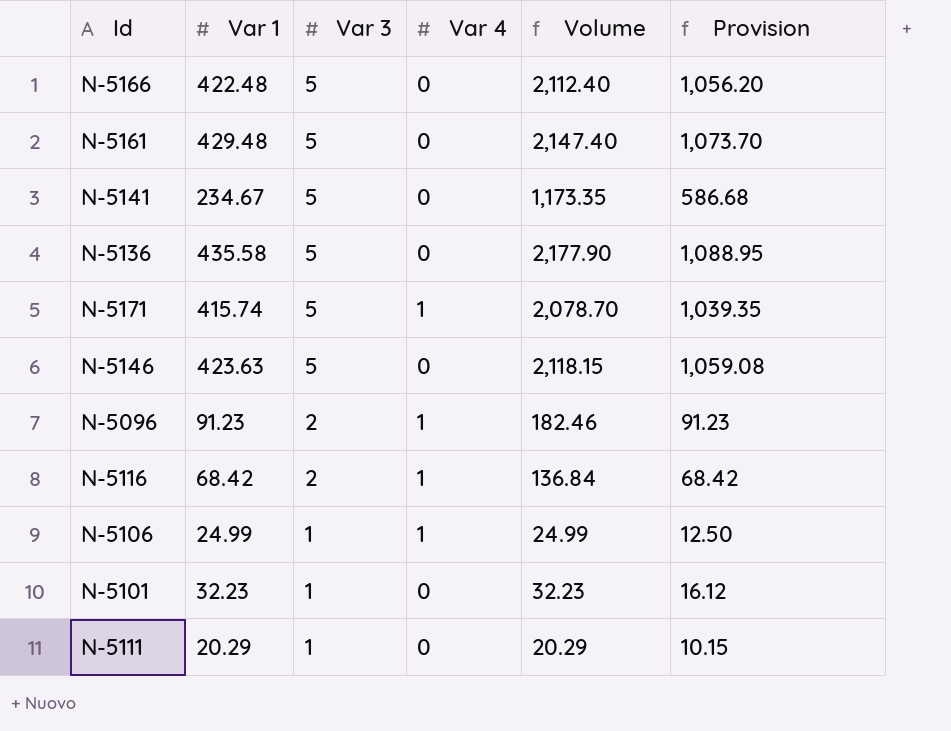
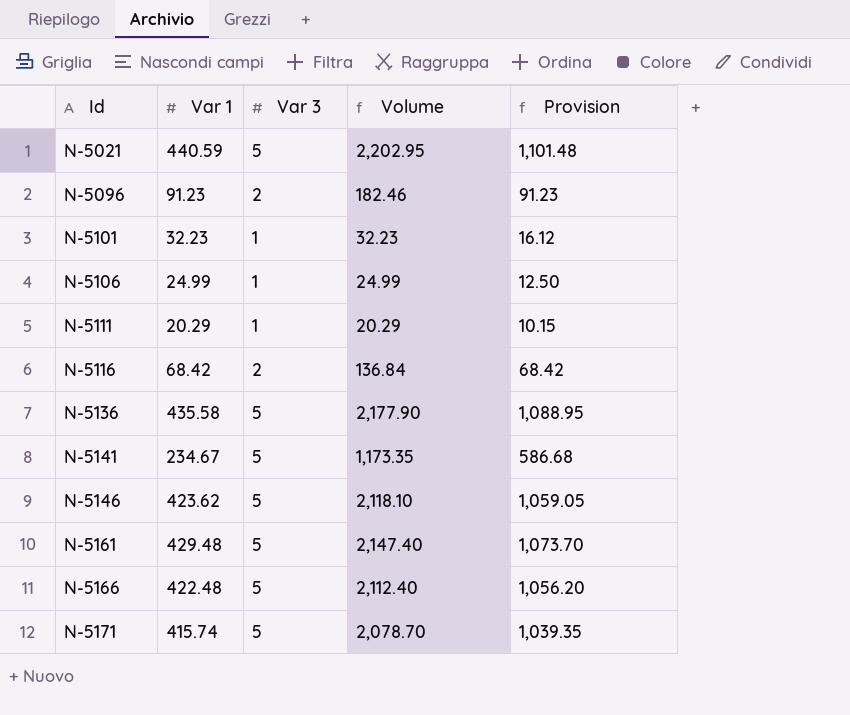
row order: Var 3 descending -> Id ascending
column Var 4 | position: 4 -> none
row N-5021: none -> 440.59 | 5 | 2,202.95 | 1,101.48
N-5146 | Var 1: 423.63 -> 423.62
N-5146 | Volume: 2,118.15 -> 2,118.10
N-5146 | Provision: 1,059.08 -> 1,059.05

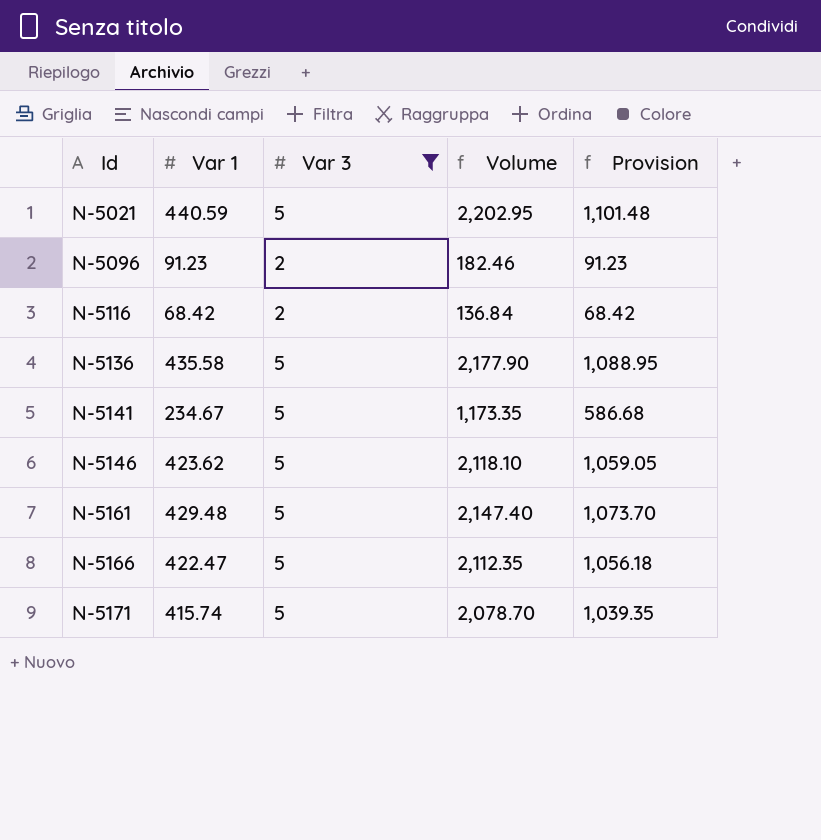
filter: none -> Var 3 != 1
N-5166 | Var 1: 422.48 -> 422.47
N-5166 | Volume: 2,112.40 -> 2,112.35
N-5166 | Provision: 1,056.20 -> 1,056.18

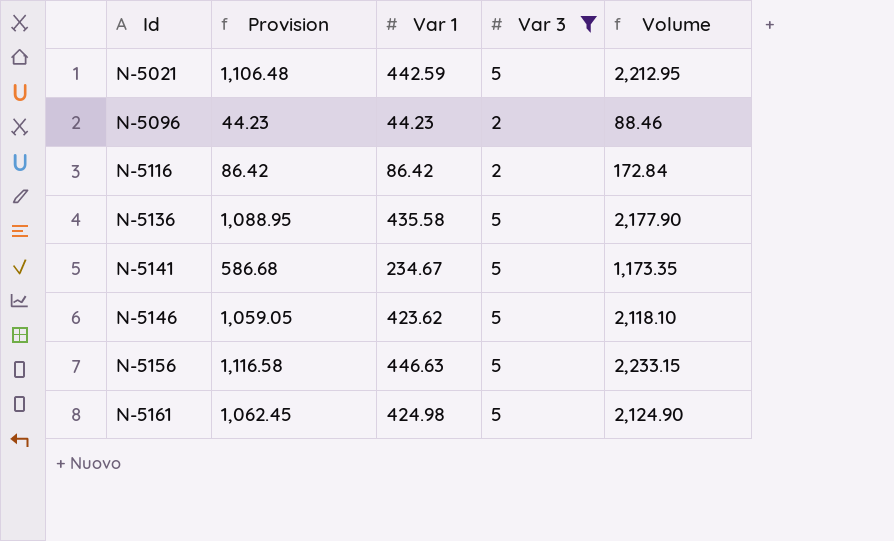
column Provision | position: 5 -> 2
row N-5166: 422.47 | 5 | 2,112.35 | 1,056.18 -> none
row N-5171: 415.74 | 5 | 2,078.70 | 1,039.35 -> none
N-5021 | Provision: 1,101.48 -> 1,106.48
N-5021 | Var 1: 440.59 -> 442.59
N-5021 | Volume: 2,202.95 -> 2,212.95
N-5096 | Provision: 91.23 -> 44.23
N-5096 | Var 1: 91.23 -> 44.23
N-5096 | Volume: 182.46 -> 88.46
N-5116 | Provision: 68.42 -> 86.42
N-5116 | Var 1: 68.42 -> 86.42
N-5116 | Volume: 136.84 -> 172.84
row N-5156: none -> 1,116.58 | 446.63 | 5 | 2,233.15
N-5161 | Provision: 1,073.70 -> 1,062.45
N-5161 | Var 1: 429.48 -> 424.98
N-5161 | Volume: 2,147.40 -> 2,124.90

